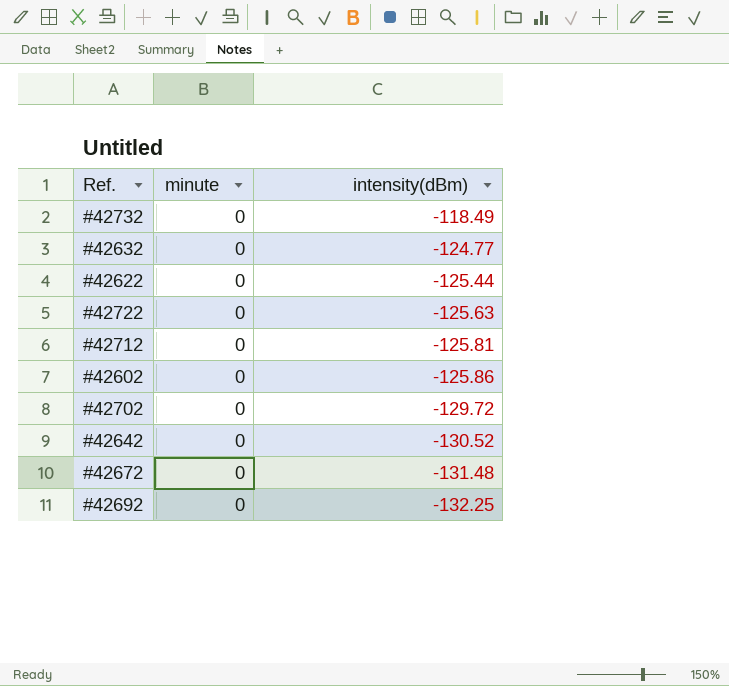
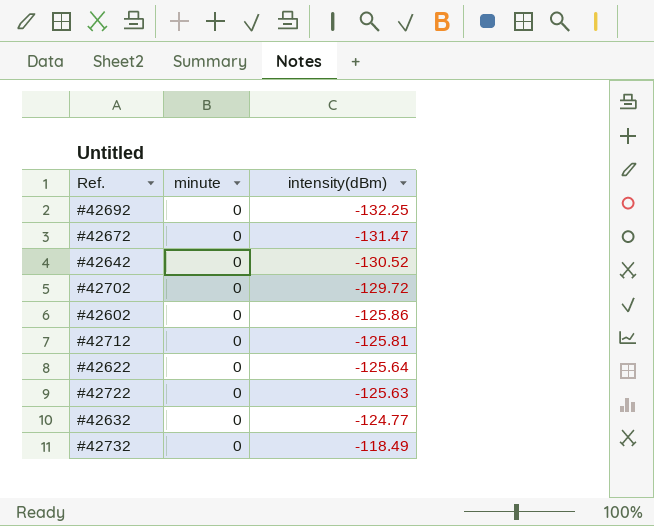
row order: intensity(dBm) descending -> intensity(dBm) ascending
#42672 | intensity(dBm): -131.48 -> -131.47
#42622 | intensity(dBm): -125.44 -> -125.64

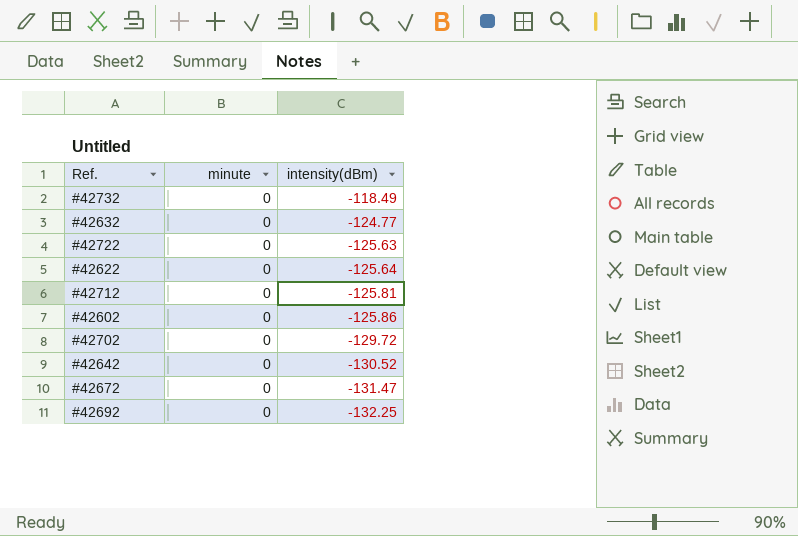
row order: intensity(dBm) ascending -> intensity(dBm) descending

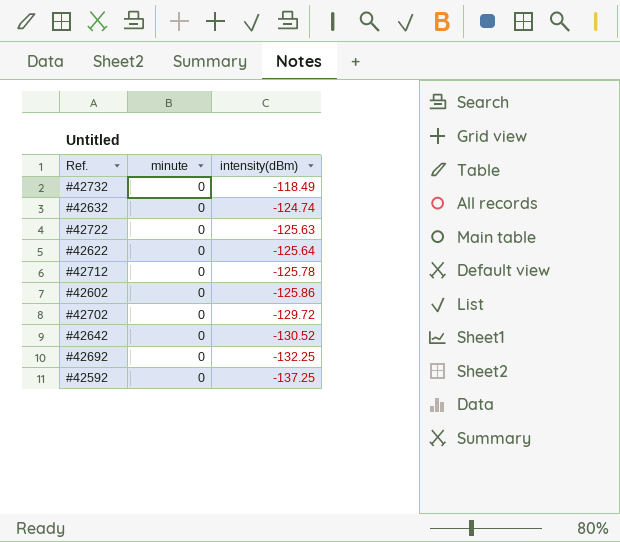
row #42672: 0 | -131.47 -> none
#42632 | intensity(dBm): -124.77 -> -124.74
#42712 | intensity(dBm): -125.81 -> -125.78
row #42592: none -> 0 | -137.25

